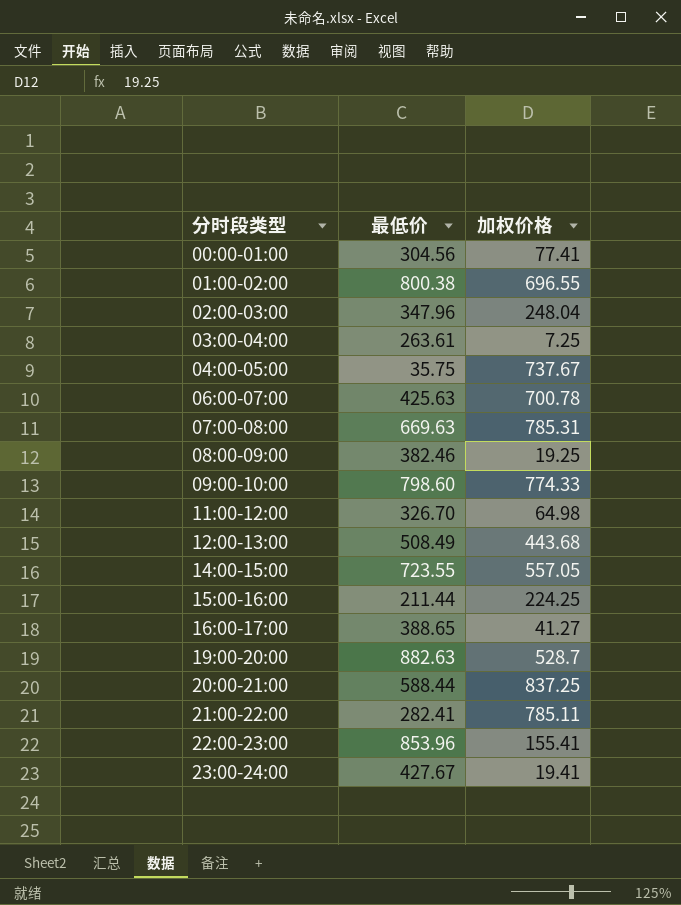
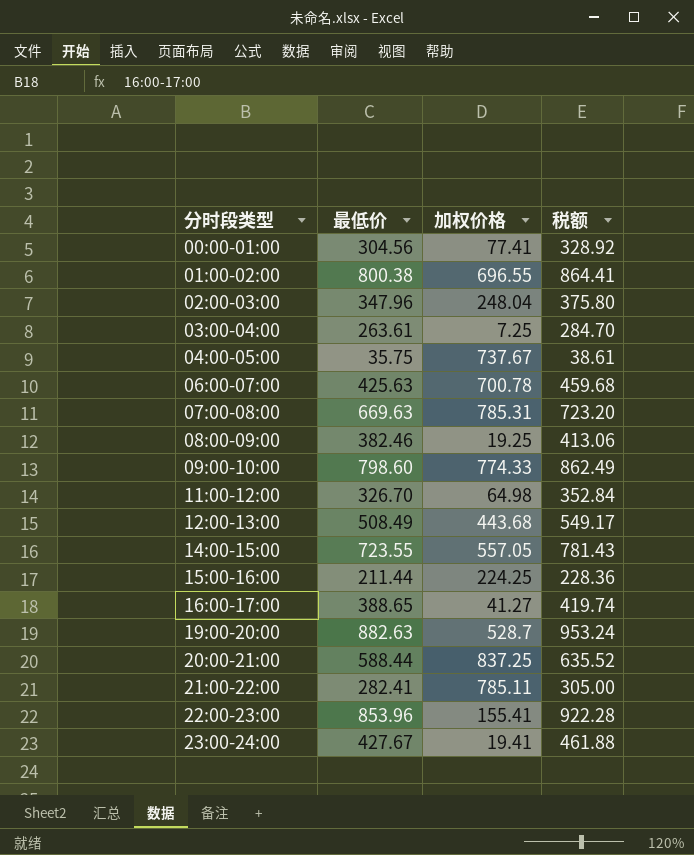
column 税额 | formula: none -> [最低价] * 1.08

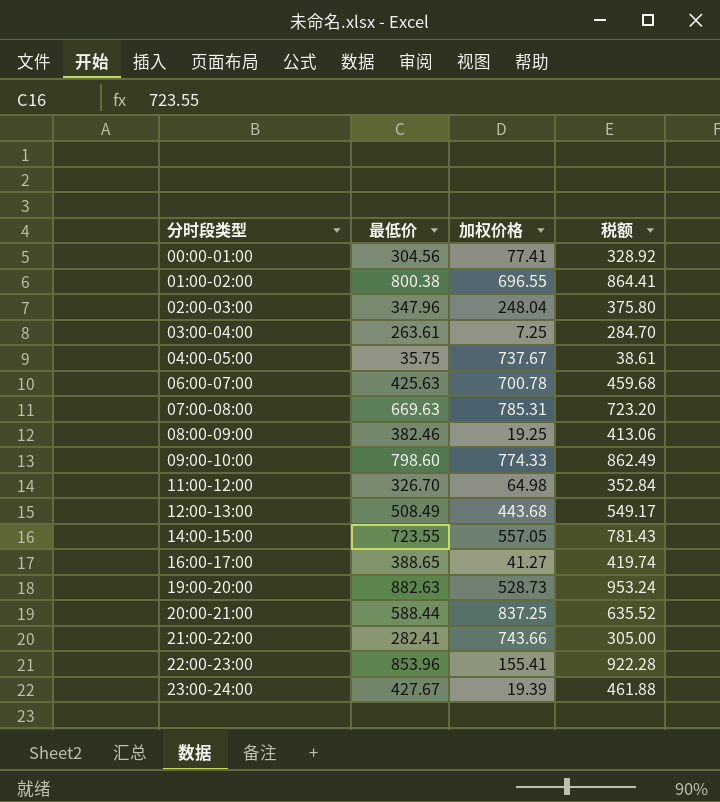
row 15:00-16:00: 211.44 | 224.25 | 228.36 -> none
19:00-20:00 | 加权价格: 528.7 -> 528.73
21:00-22:00 | 加权价格: 785.11 -> 743.66
23:00-24:00 | 加权价格: 19.41 -> 19.39

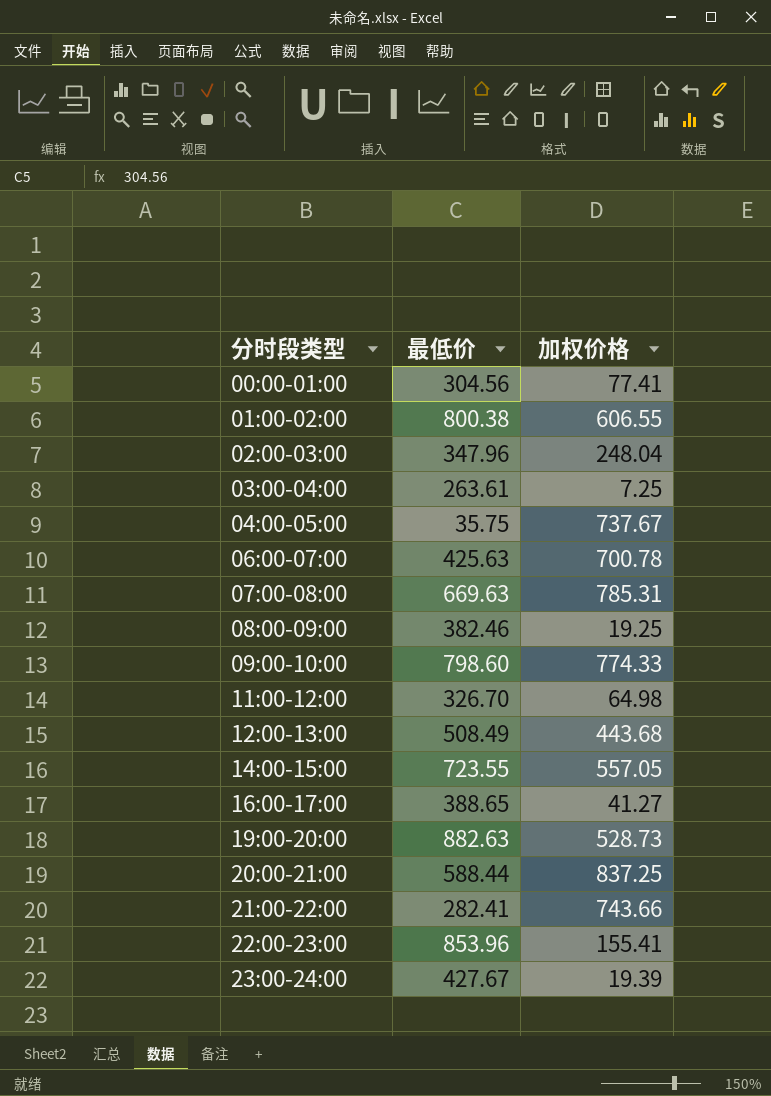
column 税额 | formula: [最低价] * 1.08 -> none
01:00-02:00 | 加权价格: 696.55 -> 606.55

